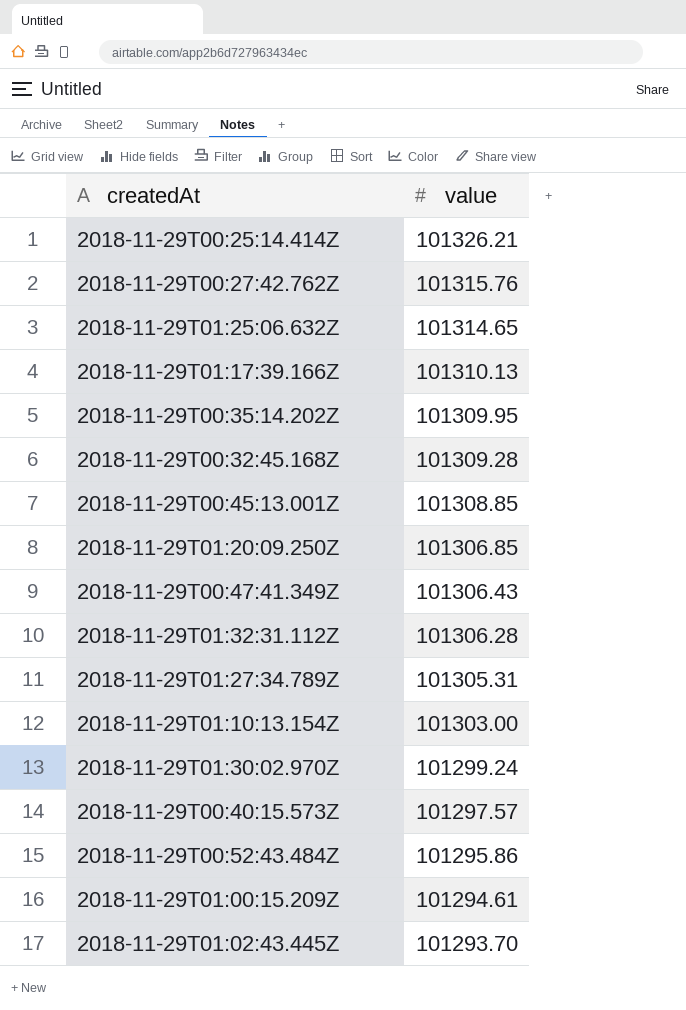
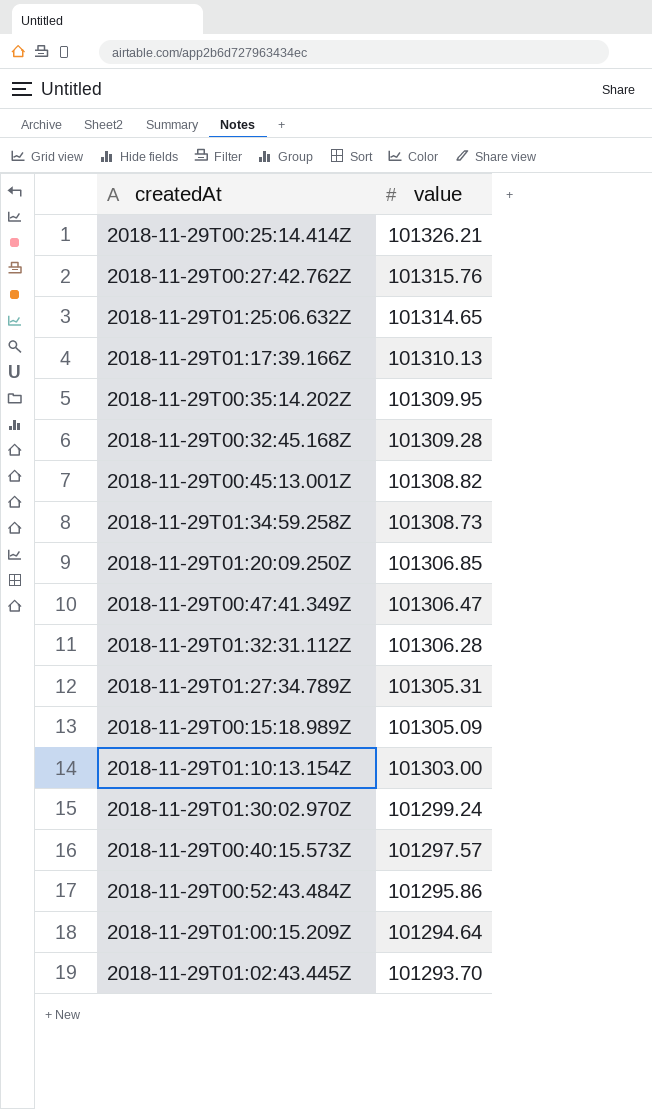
2018-11-29T00:45:13.001Z | value: 101308.85 -> 101308.82
row 2018-11-29T01:34:59.258Z: none -> 101308.73
2018-11-29T00:47:41.349Z | value: 101306.43 -> 101306.47
row 2018-11-29T00:15:18.989Z: none -> 101305.09
2018-11-29T01:00:15.209Z | value: 101294.61 -> 101294.64

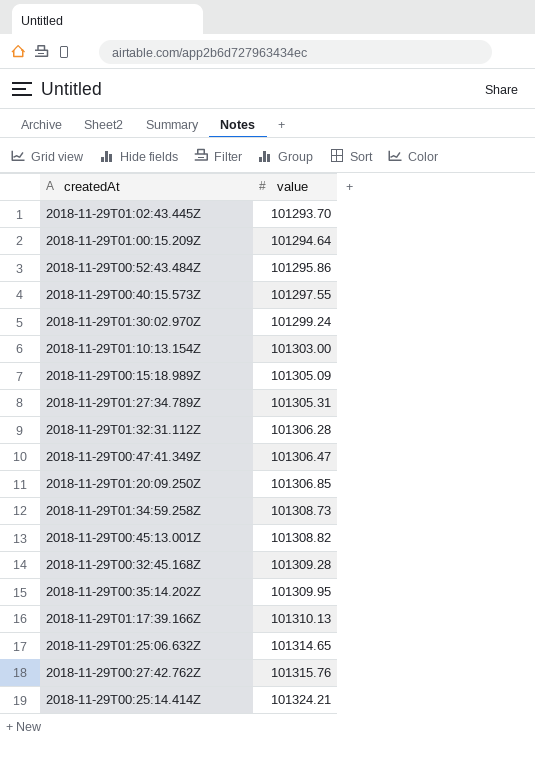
row order: value descending -> value ascending
2018-11-29T00:40:15.573Z | value: 101297.57 -> 101297.55
2018-11-29T00:25:14.414Z | value: 101326.21 -> 101324.21

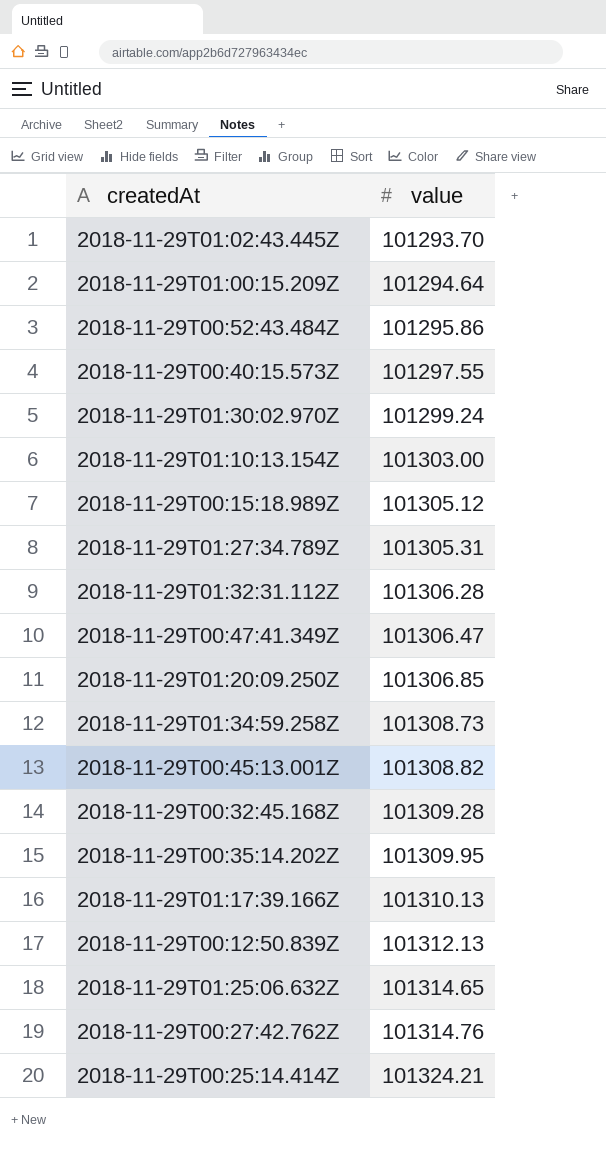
2018-11-29T00:15:18.989Z | value: 101305.09 -> 101305.12
row 2018-11-29T00:12:50.839Z: none -> 101312.13
2018-11-29T00:27:42.762Z | value: 101315.76 -> 101314.76

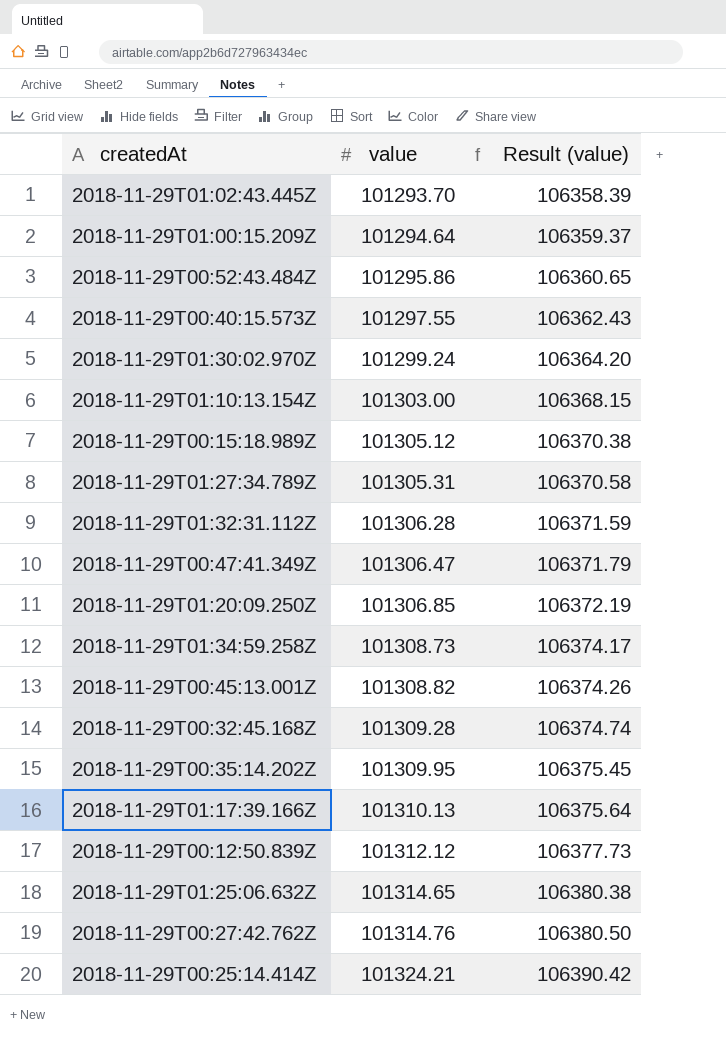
column Result (value) | formula: none -> [value] * 1.05
2018-11-29T00:12:50.839Z | value: 101312.13 -> 101312.12

